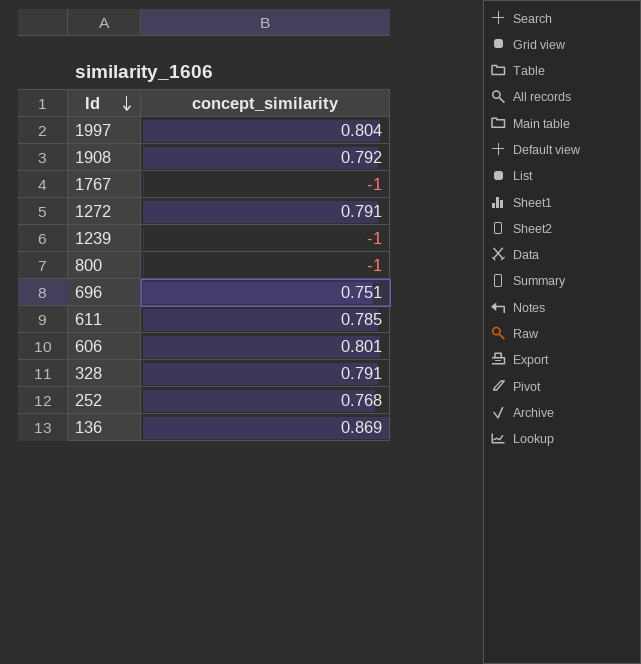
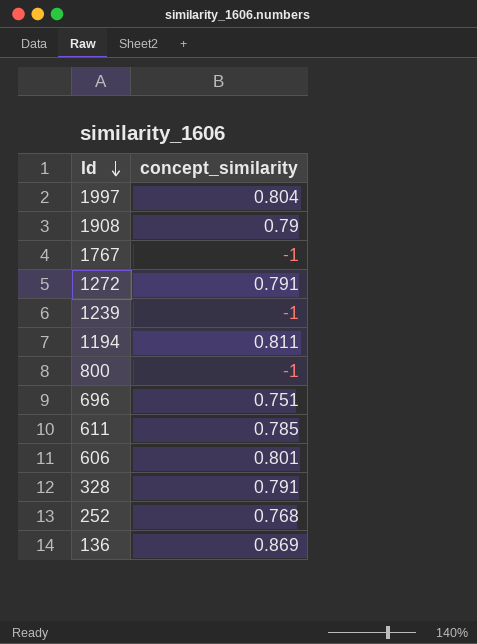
1908 | concept_similarity: 0.792 -> 0.79
row 1194: none -> 0.811

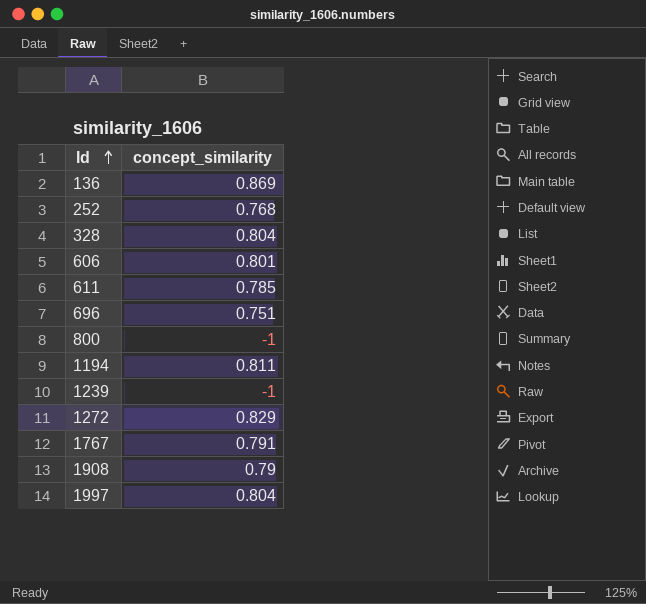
row order: Id descending -> Id ascending
328 | concept_similarity: 0.791 -> 0.804
1272 | concept_similarity: 0.791 -> 0.829
1767 | concept_similarity: -1 -> 0.791

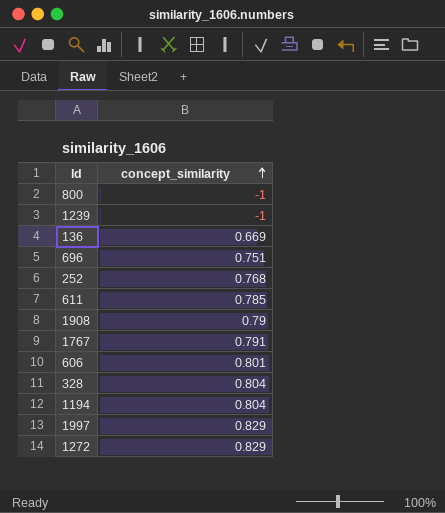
row order: Id ascending -> concept_similarity ascending
136 | concept_similarity: 0.869 -> 0.669
1194 | concept_similarity: 0.811 -> 0.804
1997 | concept_similarity: 0.804 -> 0.829

